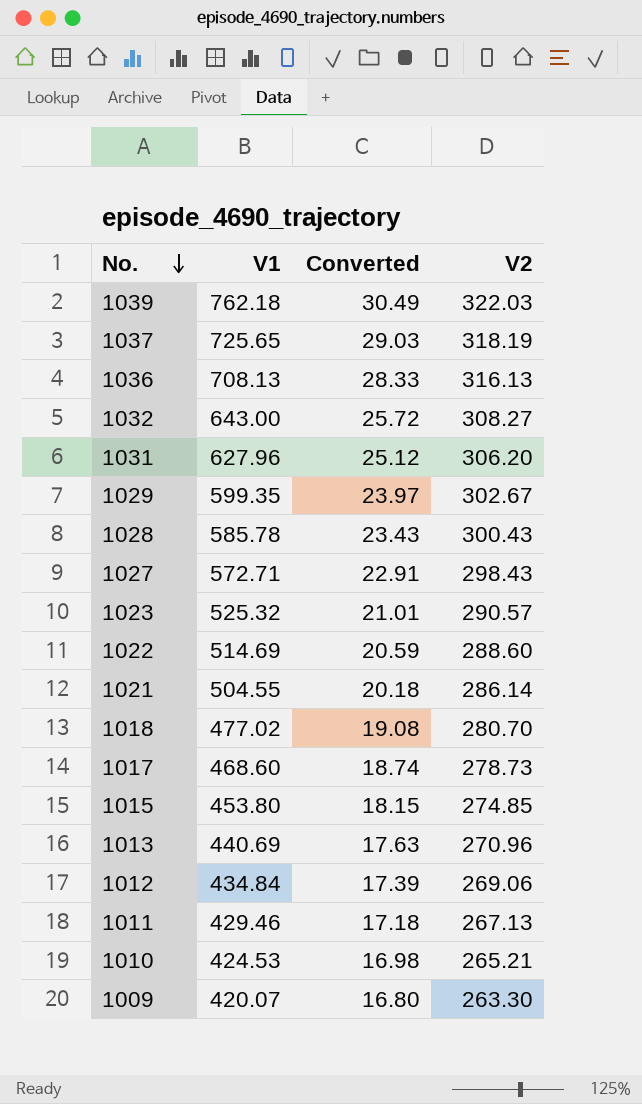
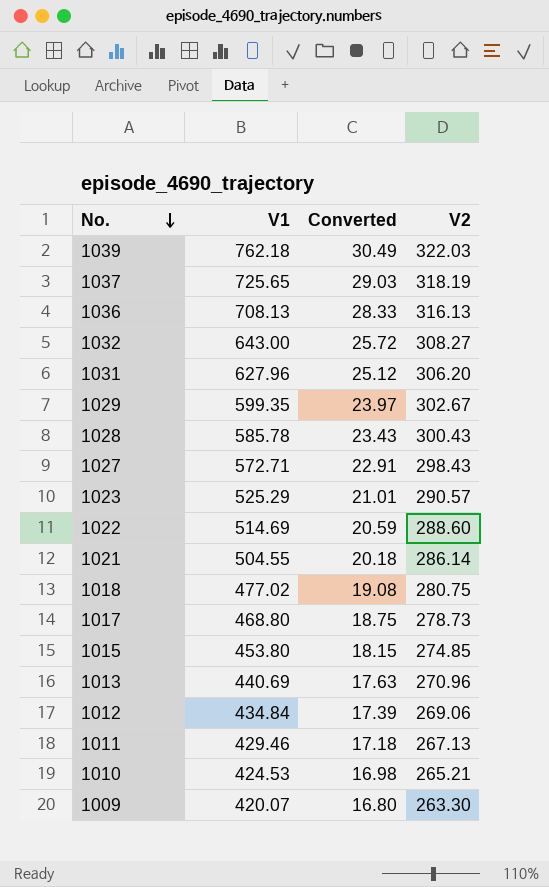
1023 | V1: 525.32 -> 525.29
1018 | V2: 280.70 -> 280.75
1017 | V1: 468.60 -> 468.80
1017 | Converted: 18.74 -> 18.75

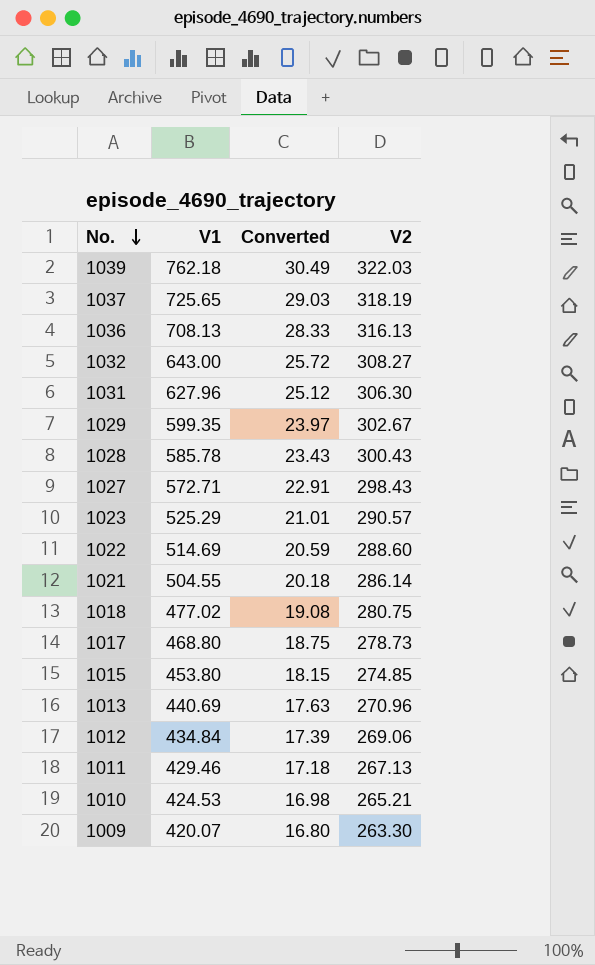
1031 | V2: 306.20 -> 306.30

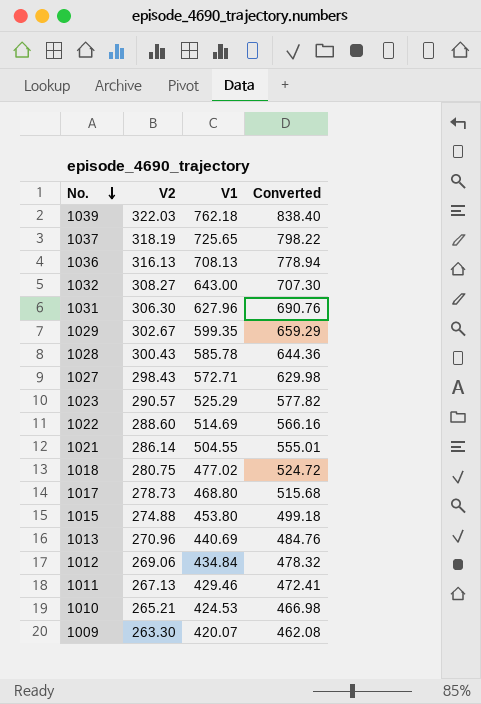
column V2 | position: 4 -> 2
column Converted | formula: [V1] * 0.04 -> [V1] * 1.1
1015 | V2: 274.85 -> 274.88

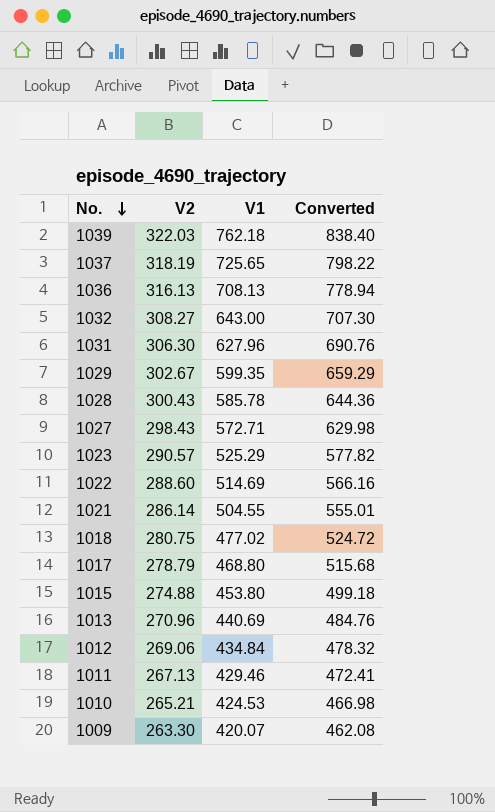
1017 | V2: 278.73 -> 278.79

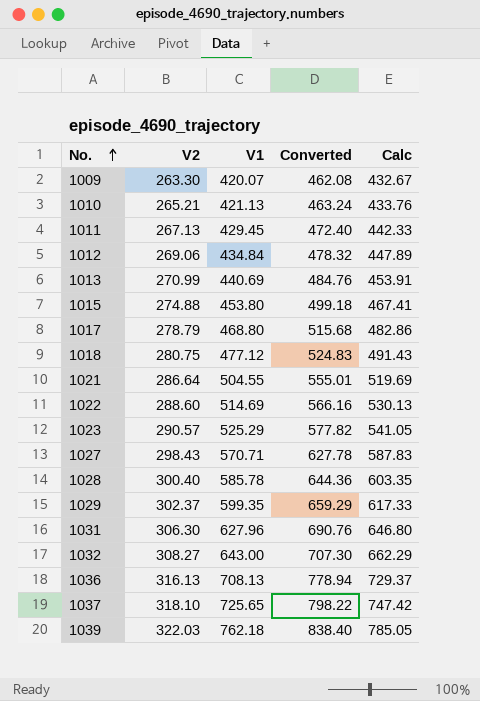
row order: No. descending -> No. ascending
column Calc | formula: none -> [V1] * 1.03
1010 | V1: 424.53 -> 421.13
1010 | Converted: 466.98 -> 463.24
1011 | V1: 429.46 -> 429.45
1011 | Converted: 472.41 -> 472.40
1013 | V2: 270.96 -> 270.99
1018 | V1: 477.02 -> 477.12
1018 | Converted: 524.72 -> 524.83
1021 | V2: 286.14 -> 286.64
1027 | V1: 572.71 -> 570.71
1027 | Converted: 629.98 -> 627.78
1028 | V2: 300.43 -> 300.40
1029 | V2: 302.67 -> 302.37
1037 | V2: 318.19 -> 318.10

